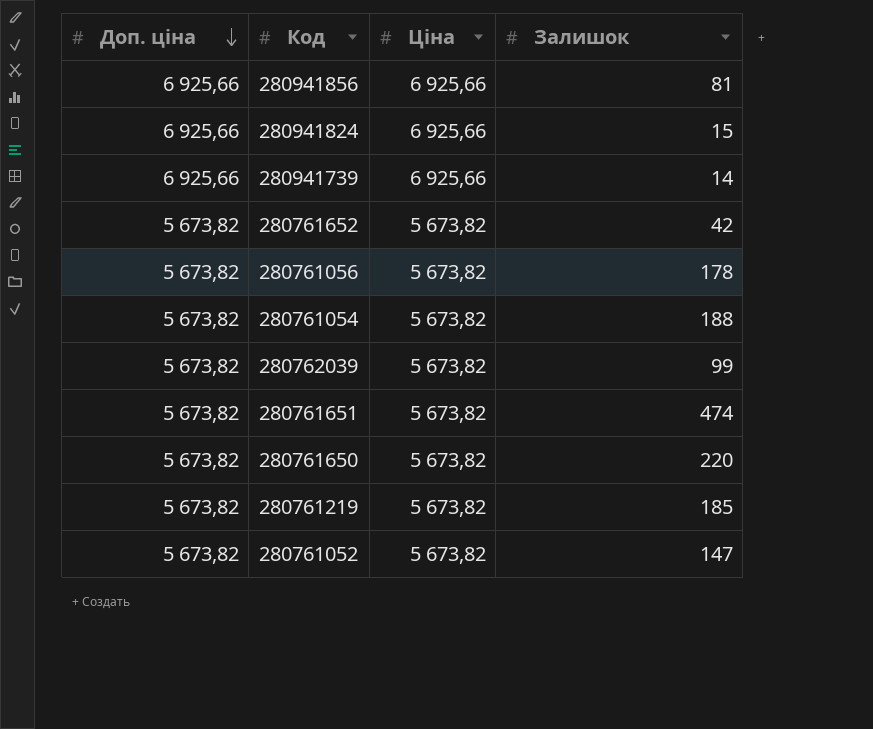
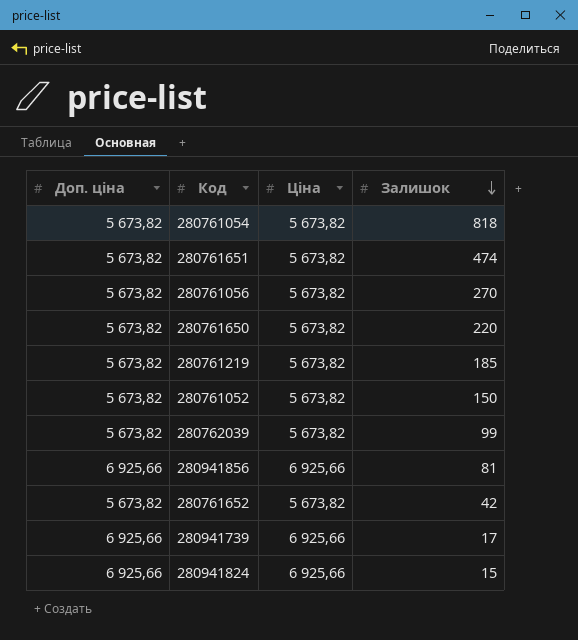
row order: Доп. ціна descending -> Залишок descending
280761054 | Залишок: 188 -> 818
280761056 | Залишок: 178 -> 270
280761052 | Залишок: 147 -> 150
280941739 | Залишок: 14 -> 17

